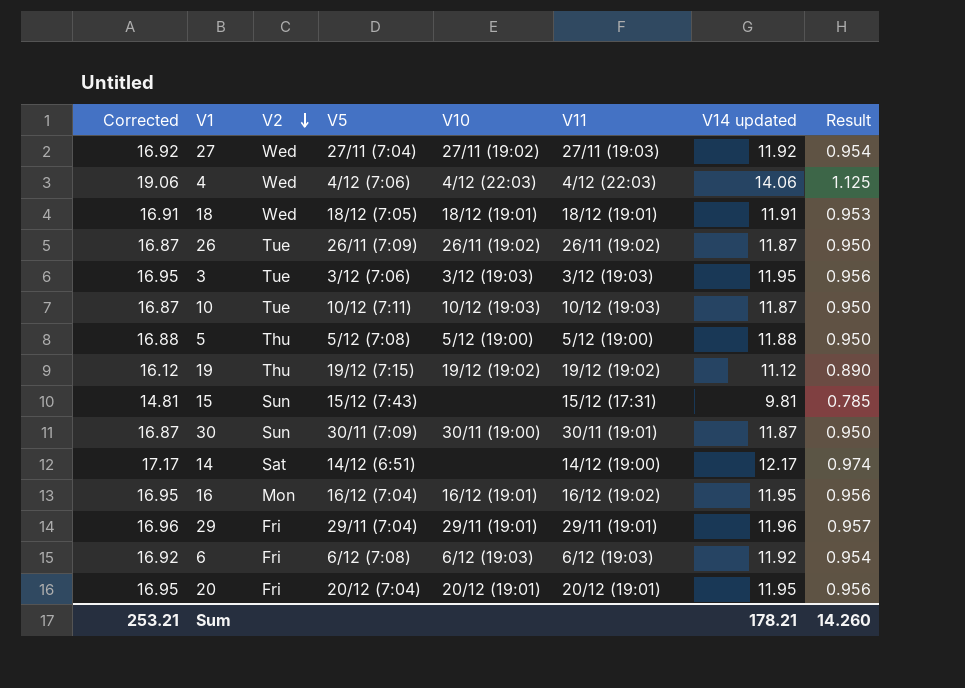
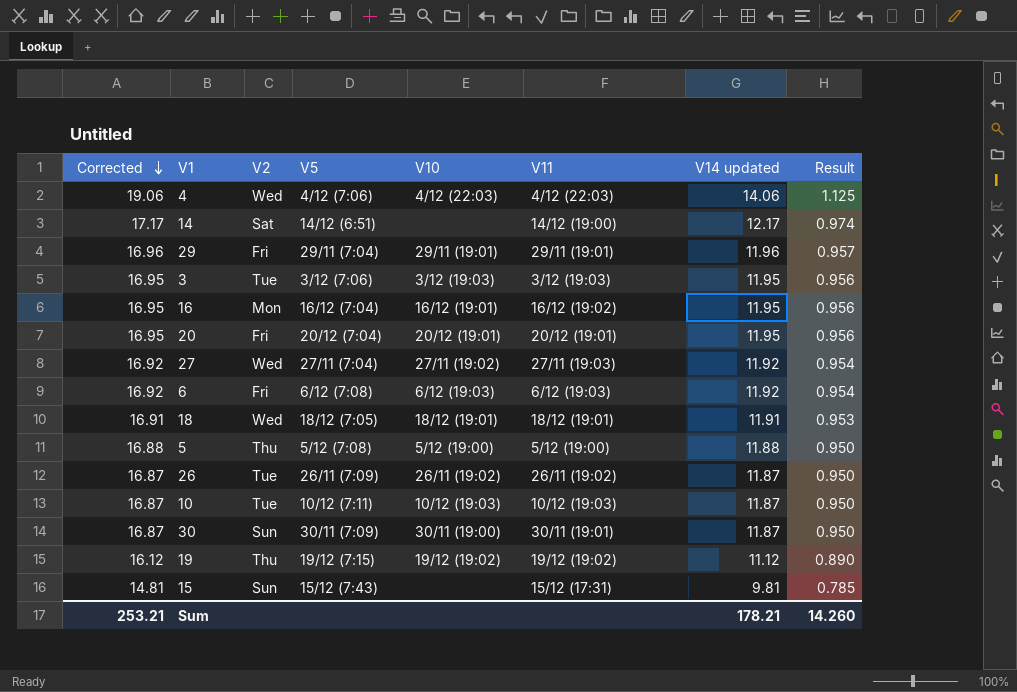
row order: V2 descending -> Corrected descending

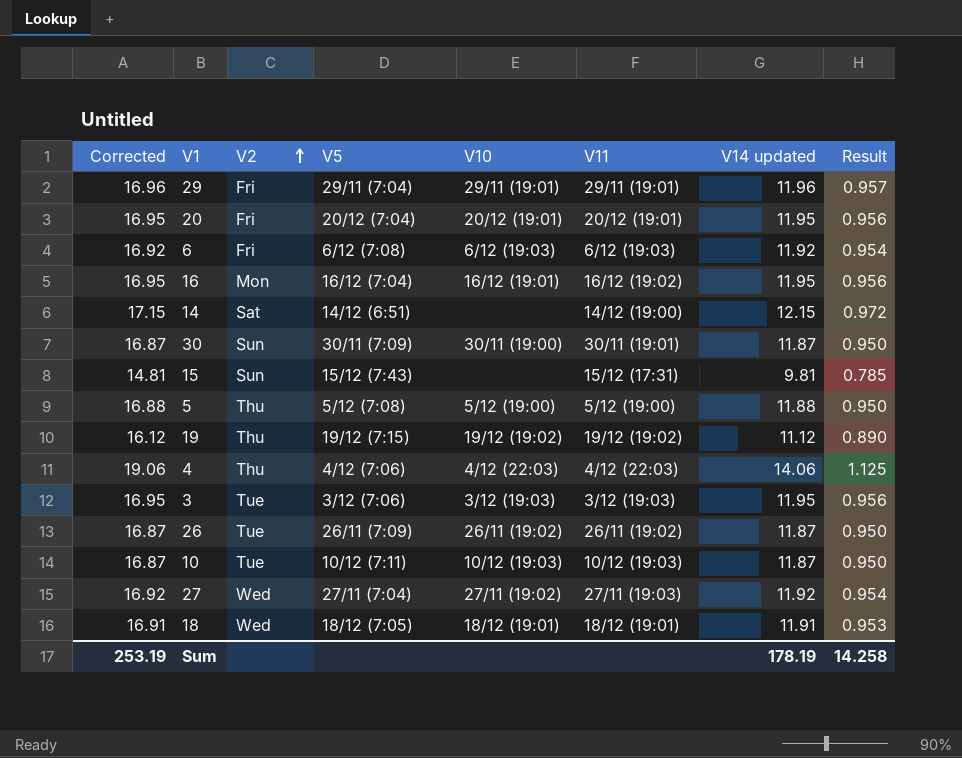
row order: Corrected descending -> V2 ascending
14 | Corrected: 17.17 -> 17.15
14 | V14 updated: 12.17 -> 12.15
14 | Result: 0.974 -> 0.972
4 | V2: Wed -> Thu
Sum | Corrected: 253.21 -> 253.19
Sum | V14 updated: 178.21 -> 178.19
Sum | Result: 14.260 -> 14.258

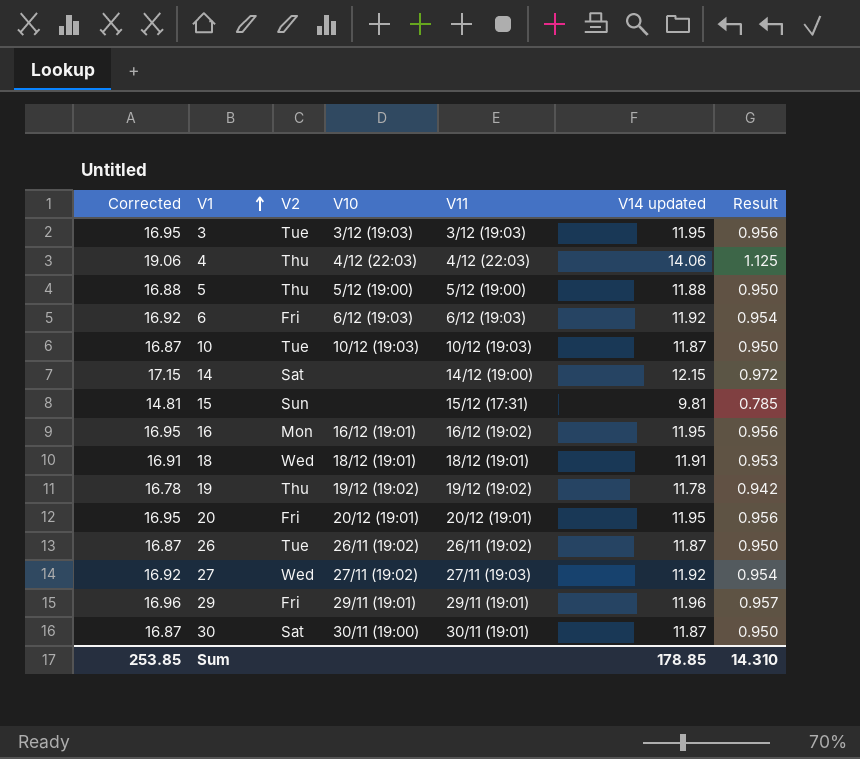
row order: V2 ascending -> V1 ascending
column V5 | position: 4 -> none
19 | Corrected: 16.12 -> 16.78
19 | V14 updated: 11.12 -> 11.78
19 | Result: 0.890 -> 0.942
30 | V2: Sun -> Sat
Sum | Corrected: 253.19 -> 253.85
Sum | V14 updated: 178.19 -> 178.85
Sum | Result: 14.258 -> 14.310

